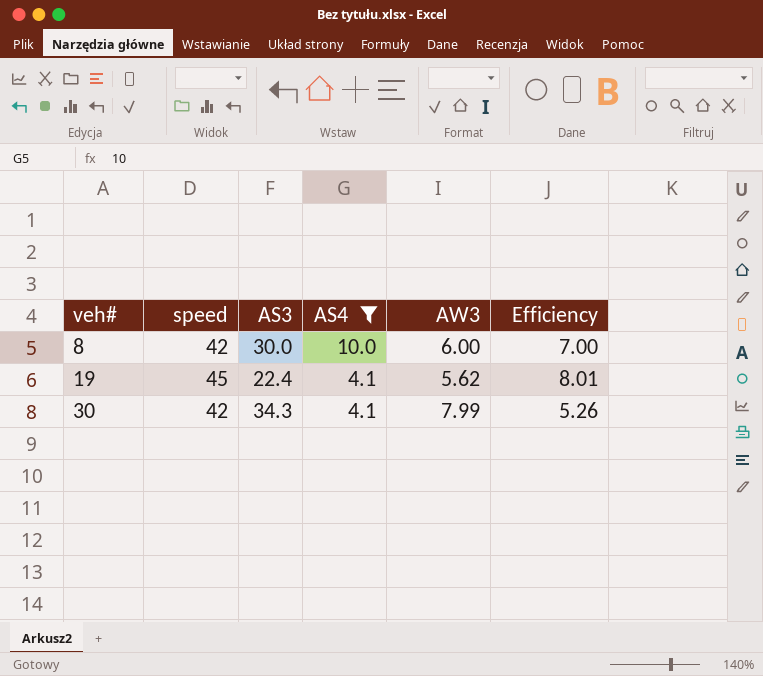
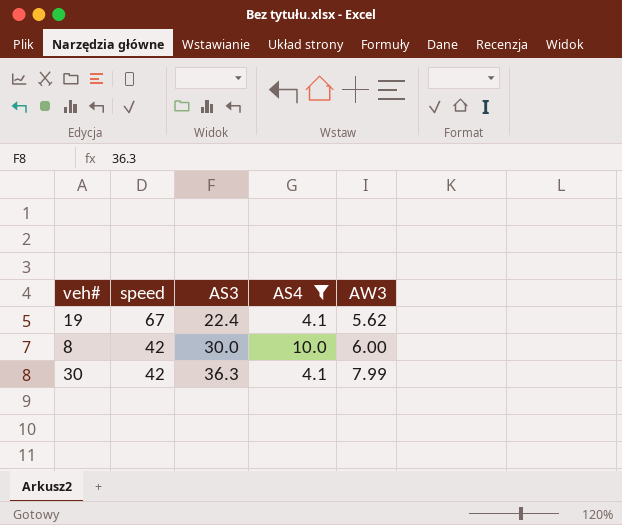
row order: veh# ascending -> speed descending
column Efficiency | formula: [speed] / [AW3] -> none
19 | speed: 45 -> 67
30 | AS3: 34.3 -> 36.3

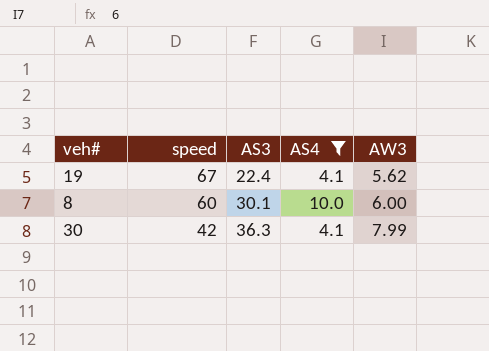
8 | speed: 42 -> 60
8 | AS3: 30.0 -> 30.1

